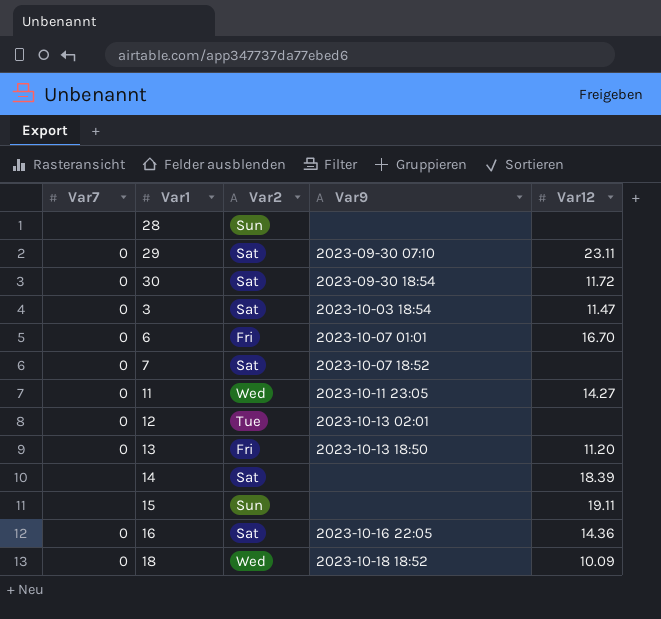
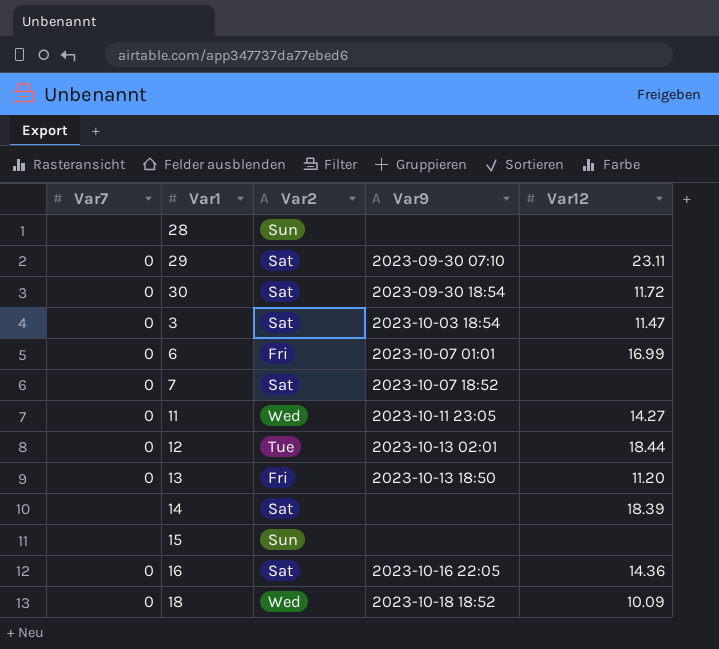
6 | Var12: 16.70 -> 16.99
12 | Var12: none -> 18.44
15 | Var12: 19.11 -> none

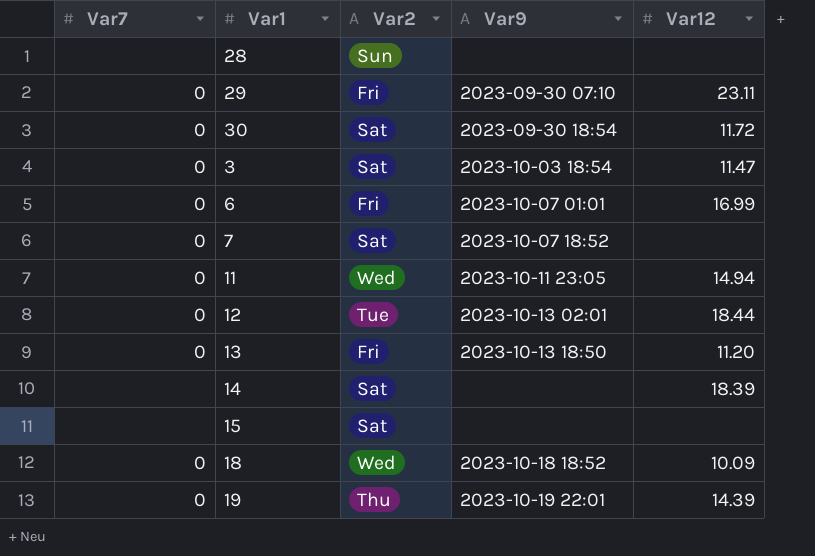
row 16: 0 | Sat | 2023-10-16 22:05 | 14.36 -> none
29 | Var2: Sat -> Fri
11 | Var12: 14.27 -> 14.94
15 | Var2: Sun -> Sat
row 19: none -> 0 | Thu | 2023-10-19 22:01 | 14.39

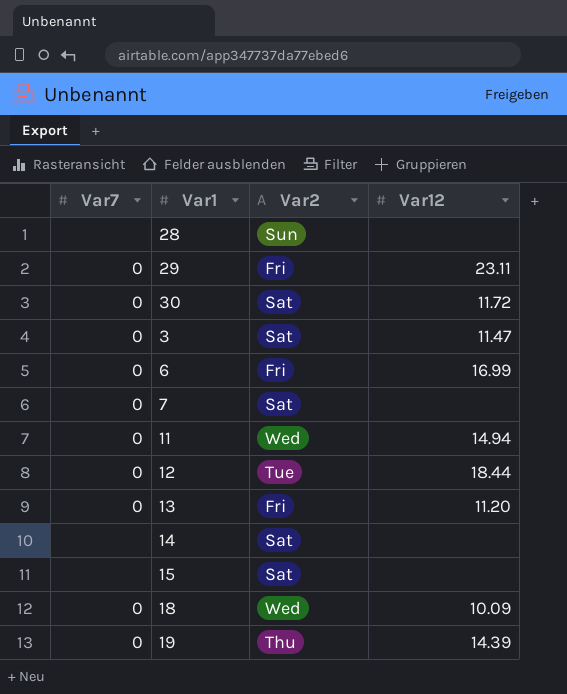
column Var9 | position: 4 -> none
14 | Var12: 18.39 -> none

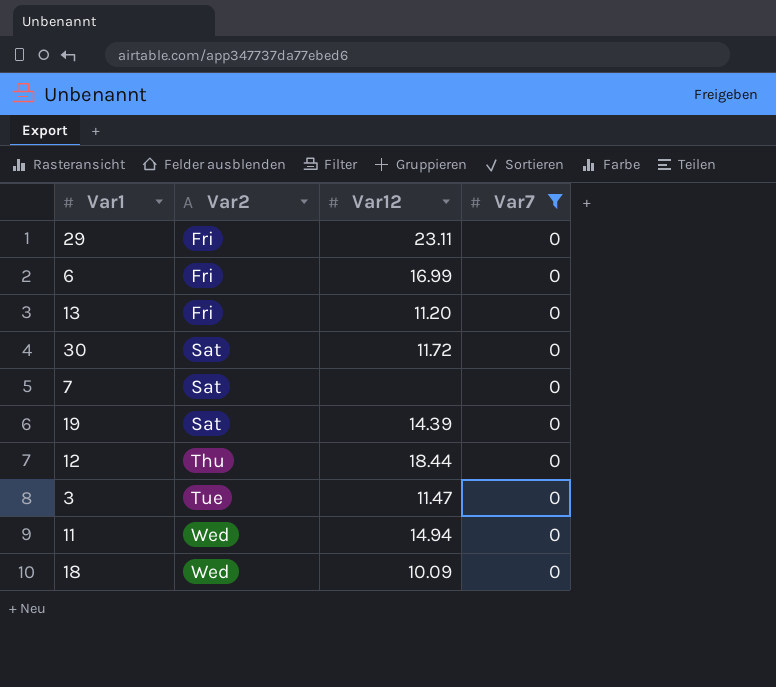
filter: none -> Var7 = 0
row order: none -> Var2 ascending
column Var7 | position: 1 -> 4
19 | Var2: Thu -> Sat
12 | Var2: Tue -> Thu
3 | Var2: Sat -> Tue

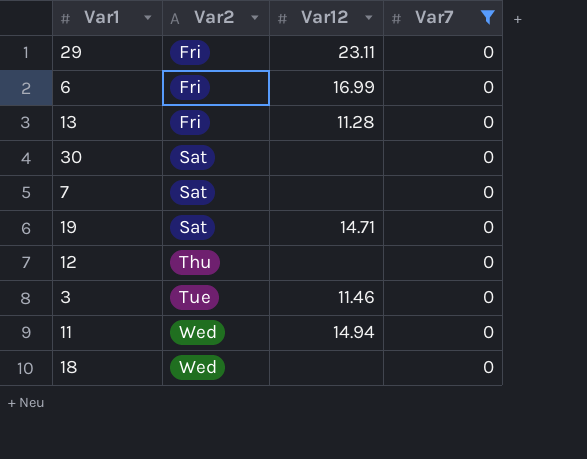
13 | Var12: 11.20 -> 11.28
30 | Var12: 11.72 -> none
19 | Var12: 14.39 -> 14.71
12 | Var12: 18.44 -> none
3 | Var12: 11.47 -> 11.46
18 | Var12: 10.09 -> none

